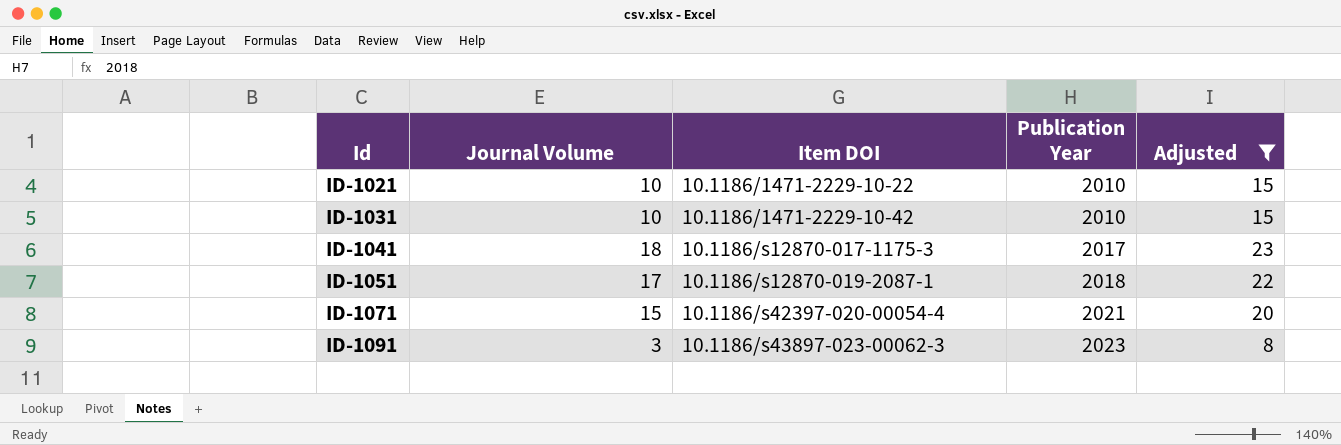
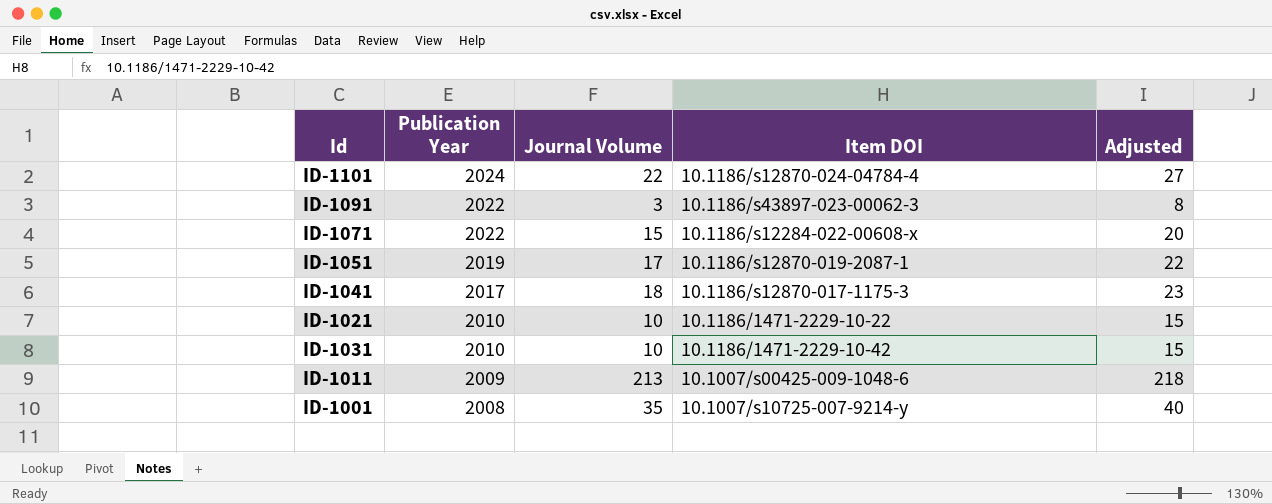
filter: Adjusted <= 23 -> none
row order: Id ascending -> Publication Year descending
column Publication Year | position: 4 -> 2
ID-1091 | Publication Year: 2023 -> 2022
ID-1071 | Publication Year: 2021 -> 2022
ID-1071 | Item DOI: 10.1186/s42397-020-00054-4 -> 10.1186/s12284-022-00608-x
ID-1051 | Publication Year: 2018 -> 2019

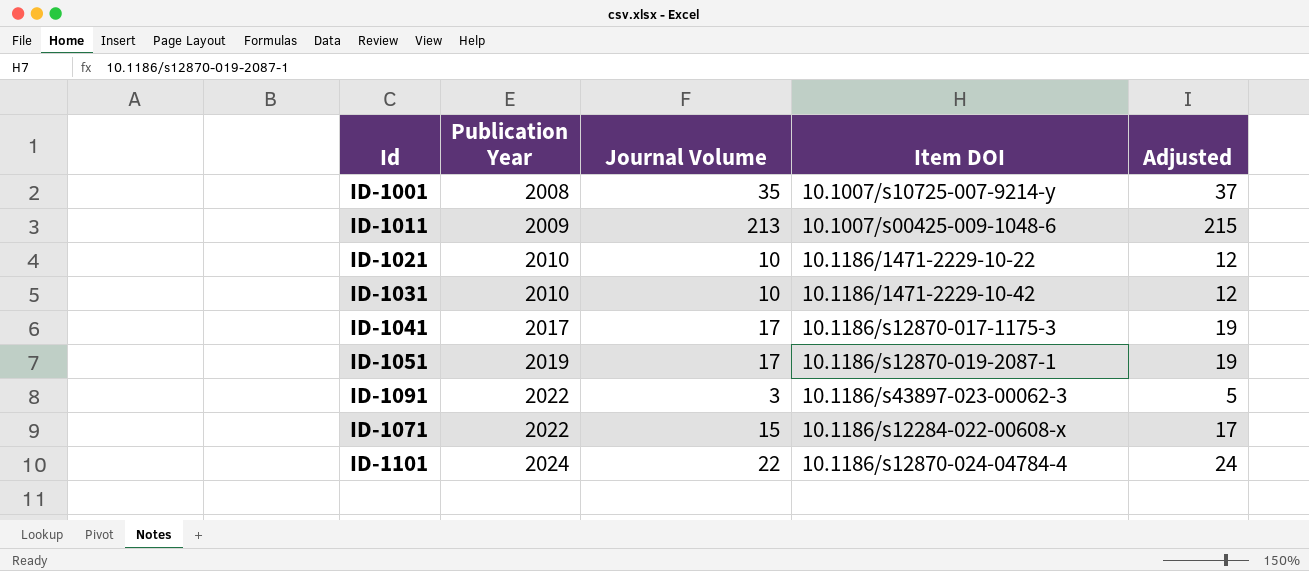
row order: Publication Year descending -> Publication Year ascending
column Adjusted | formula: [Journal Volume] + 5 -> [Journal Volume] + 2
ID-1041 | Journal Volume: 18 -> 17

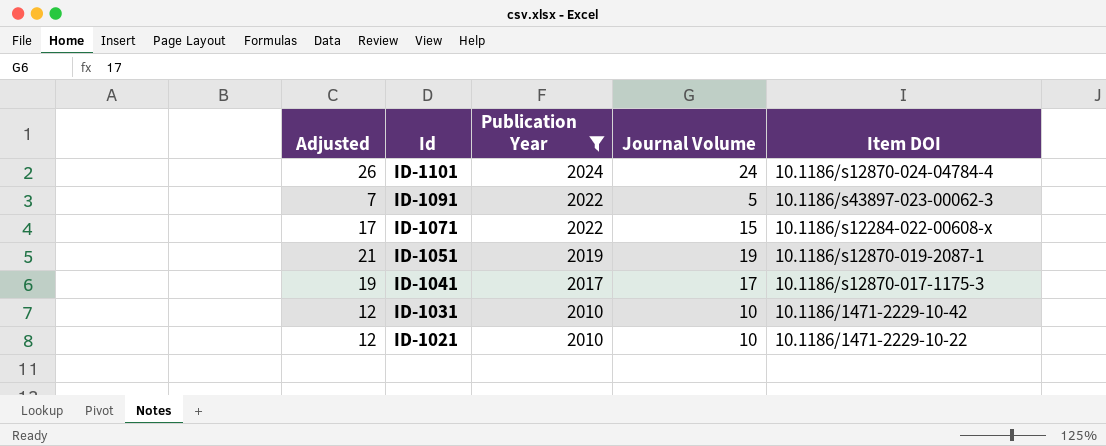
filter: none -> Publication Year >= 2010
row order: Publication Year ascending -> Id descending
column Adjusted | position: 5 -> 1
ID-1101 | Adjusted: 24 -> 26
ID-1101 | Journal Volume: 22 -> 24
ID-1091 | Adjusted: 5 -> 7
ID-1091 | Journal Volume: 3 -> 5
ID-1051 | Adjusted: 19 -> 21
ID-1051 | Journal Volume: 17 -> 19

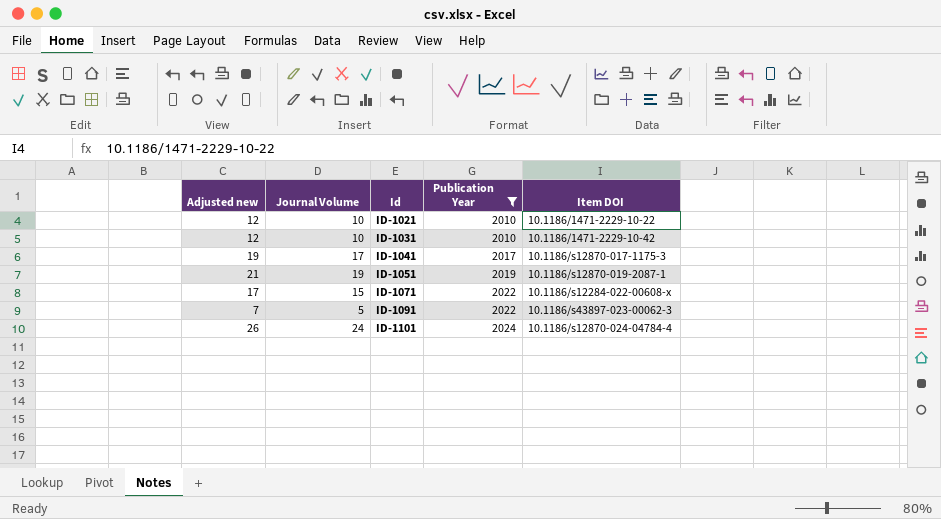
row order: Id descending -> Id ascending
column name: Adjusted -> Adjusted new
column Journal Volume | position: 4 -> 2

